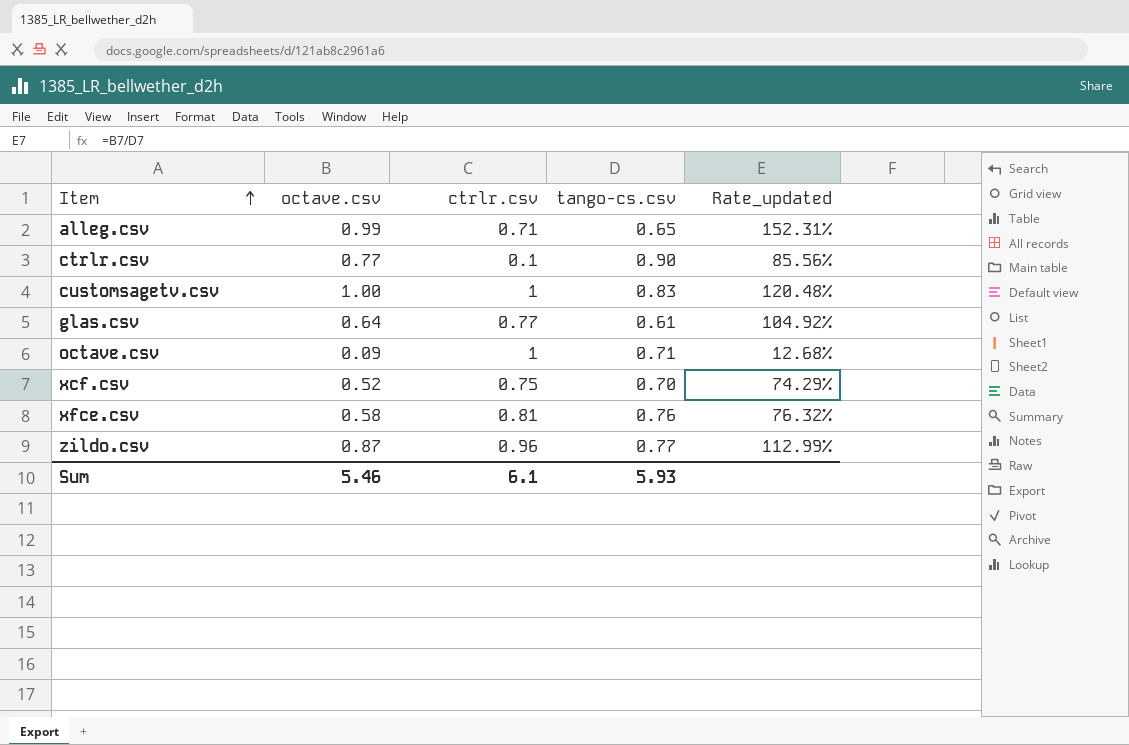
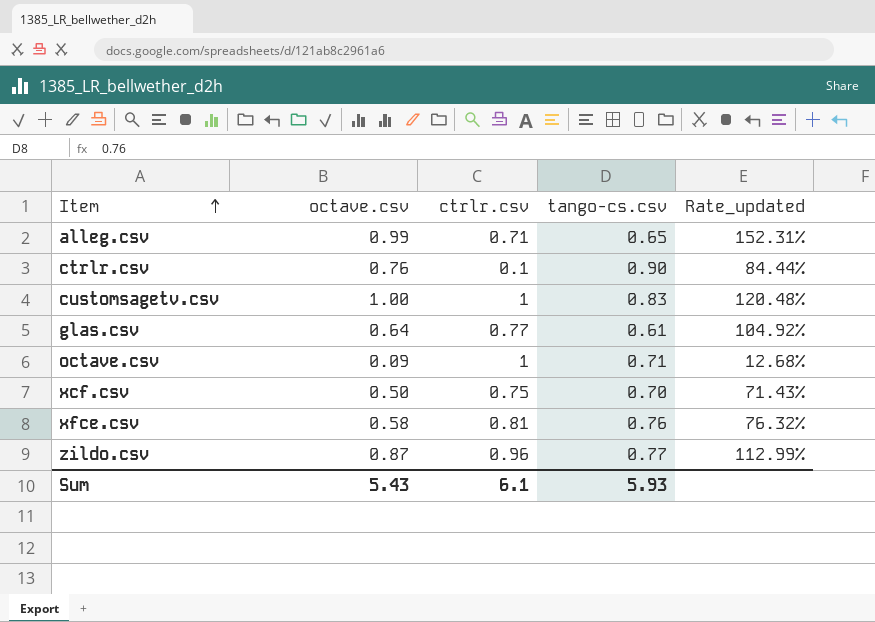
ctrlr.csv | octave.csv: 0.77 -> 0.76
ctrlr.csv | Rate_updated: 85.56% -> 84.44%
xcf.csv | octave.csv: 0.52 -> 0.50
xcf.csv | Rate_updated: 74.29% -> 71.43%
Sum | octave.csv: 5.46 -> 5.43

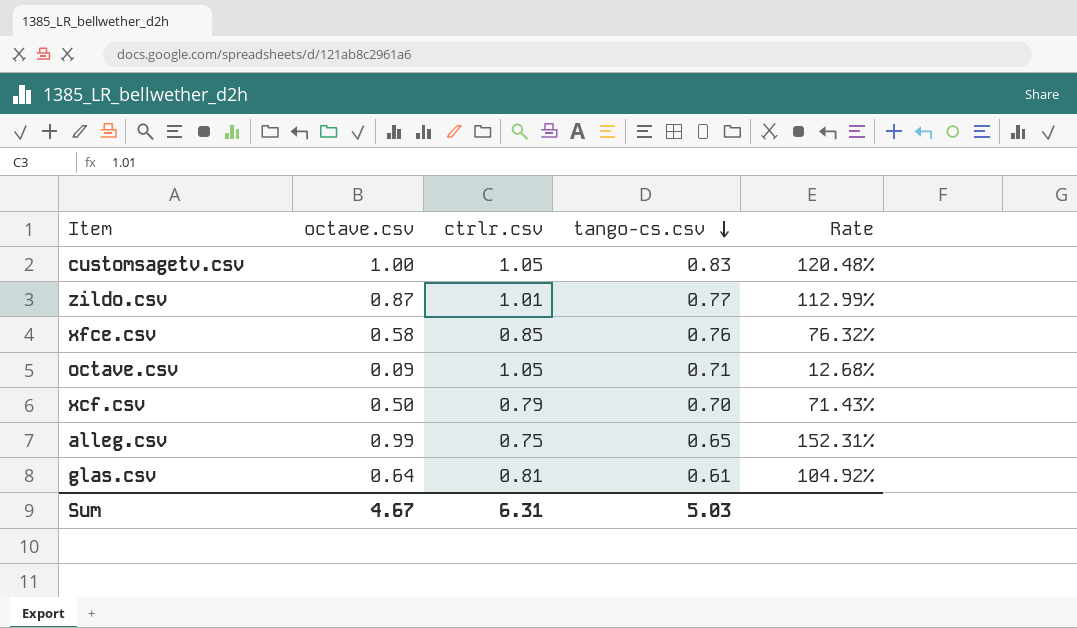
row order: Item ascending -> tango-cs.csv descending
column name: Rate_updated -> Rate
row ctrlr.csv: 0.76 | 0.1 | 0.90 | 84.44% -> none
customsagetv.csv | ctrlr.csv: 1 -> 1.05
zildo.csv | ctrlr.csv: 0.96 -> 1.01
xfce.csv | ctrlr.csv: 0.81 -> 0.85
octave.csv | ctrlr.csv: 1 -> 1.05
xcf.csv | ctrlr.csv: 0.75 -> 0.79
alleg.csv | ctrlr.csv: 0.71 -> 0.75
glas.csv | ctrlr.csv: 0.77 -> 0.81
Sum | octave.csv: 5.43 -> 4.67
Sum | ctrlr.csv: 6.1 -> 6.31
Sum | tango-cs.csv: 5.93 -> 5.03

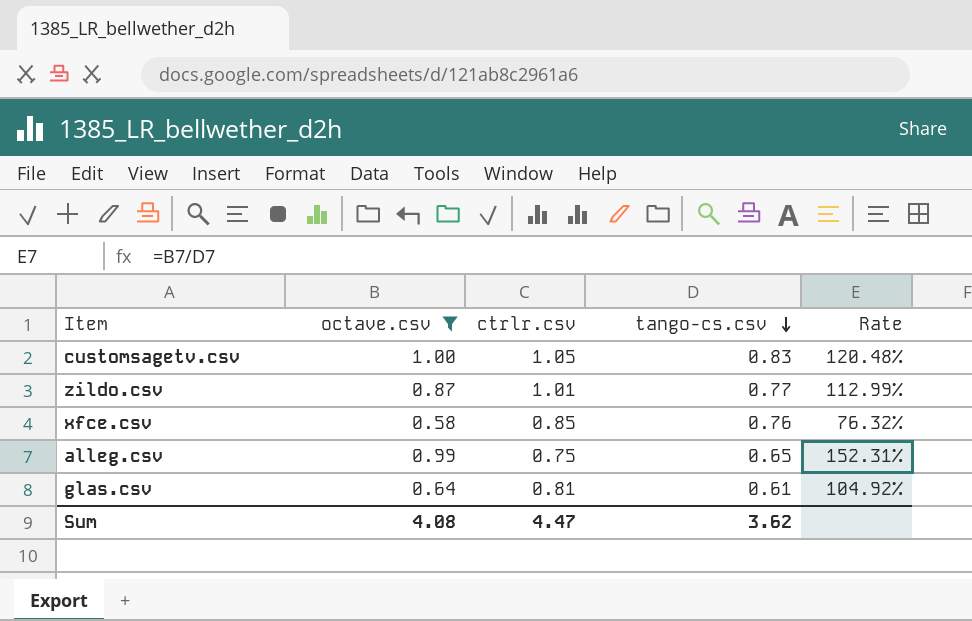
filter: none -> octave.csv >= 0.58
Sum | octave.csv: 4.67 -> 4.08
Sum | ctrlr.csv: 6.31 -> 4.47
Sum | tango-cs.csv: 5.03 -> 3.62

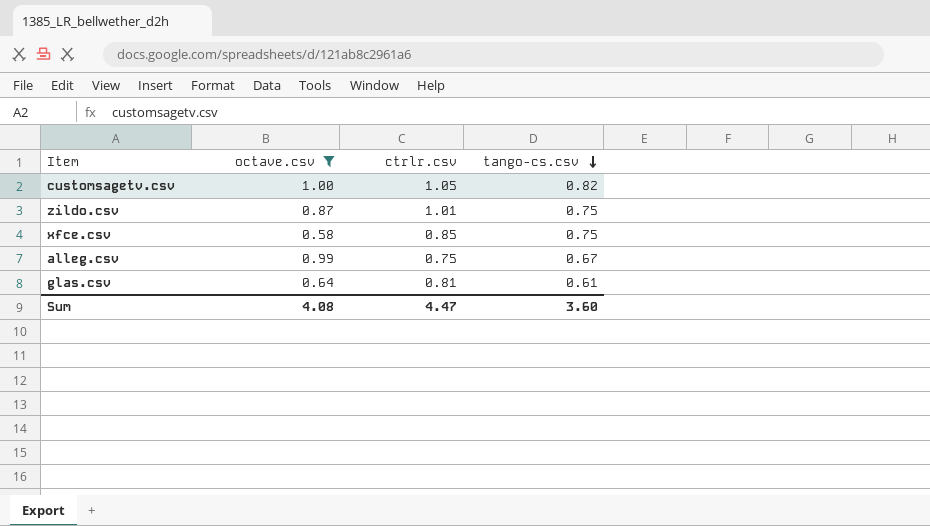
column Rate | formula: [octave.csv] / [tango-cs.csv] -> none
customsagetv.csv | tango-cs.csv: 0.83 -> 0.82
zildo.csv | tango-cs.csv: 0.77 -> 0.75
xfce.csv | tango-cs.csv: 0.76 -> 0.75
alleg.csv | tango-cs.csv: 0.65 -> 0.67
Sum | tango-cs.csv: 3.62 -> 3.60

